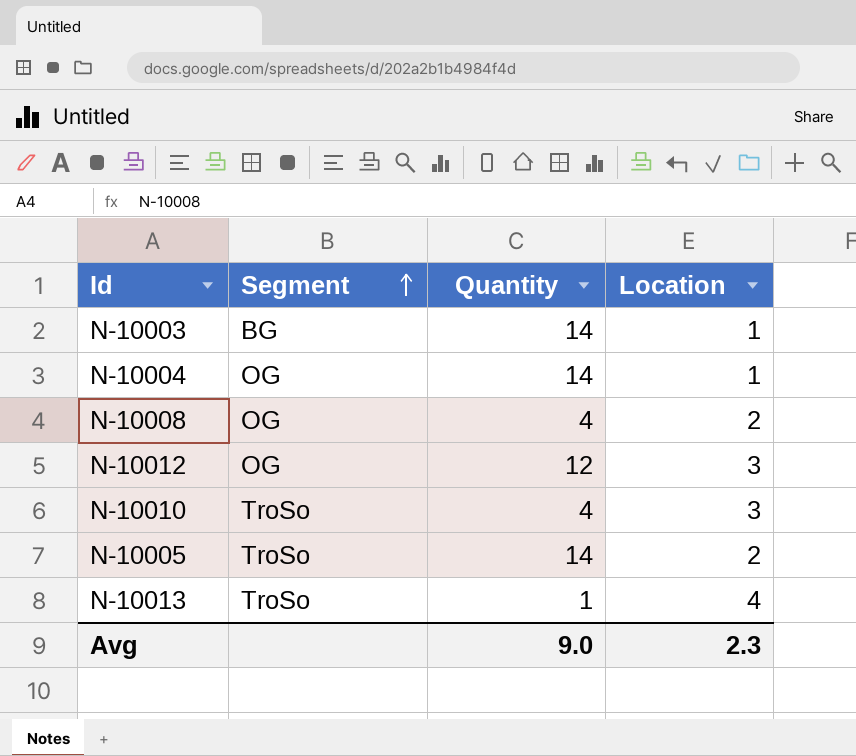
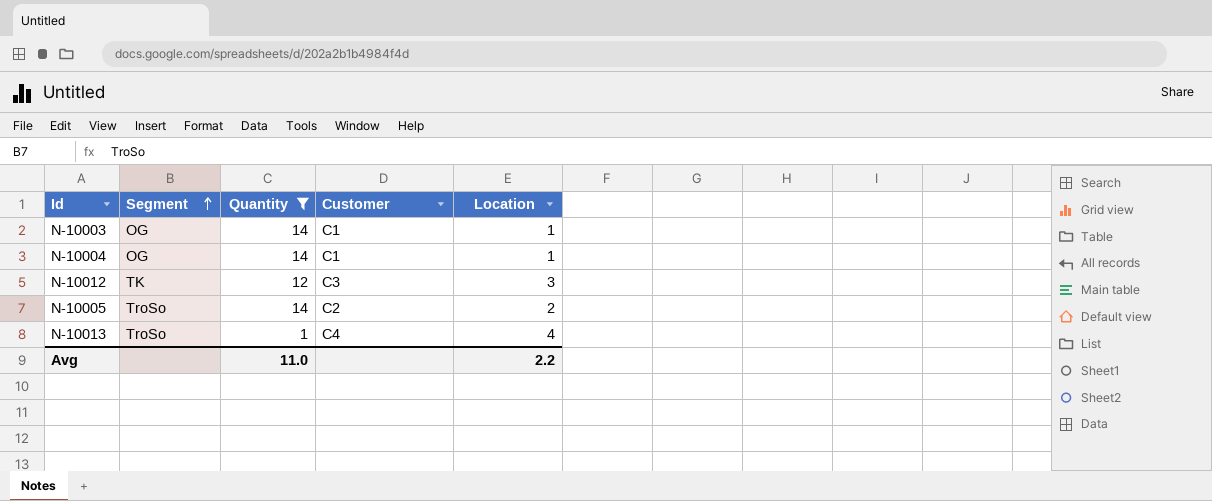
filter: none -> Quantity != 4
column Customer | position: none -> 4
N-10003 | Segment: BG -> OG
N-10012 | Segment: OG -> TK
Avg | Quantity: 9.0 -> 11.0
Avg | Location: 2.3 -> 2.2

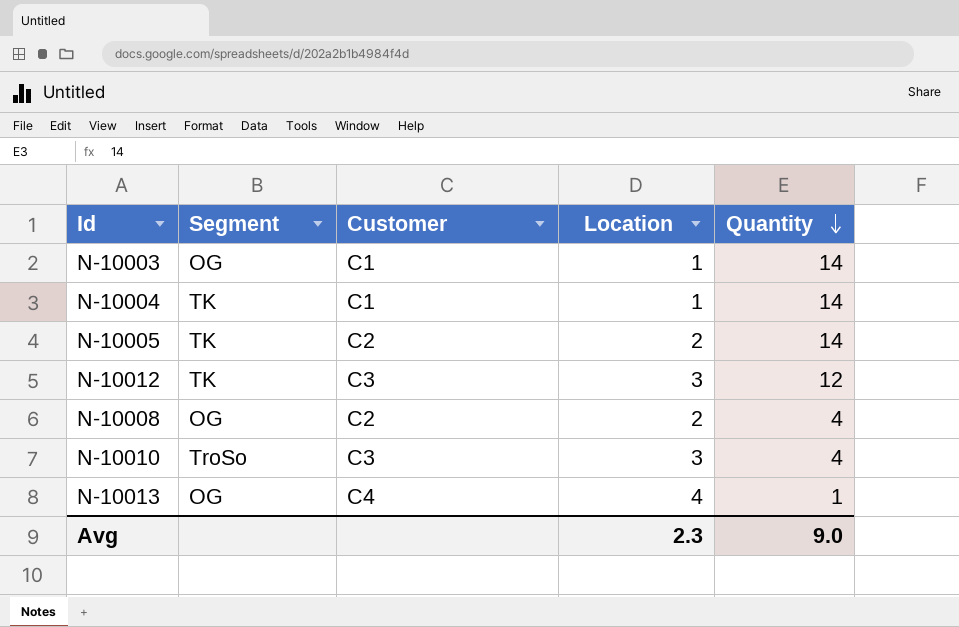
filter: Quantity != 4 -> none
row order: Segment ascending -> Quantity descending
column Quantity | position: 3 -> 5
N-10004 | Segment: OG -> TK
N-10005 | Segment: TroSo -> TK
N-10013 | Segment: TroSo -> OG
Avg | Location: 2.2 -> 2.3
Avg | Quantity: 11.0 -> 9.0

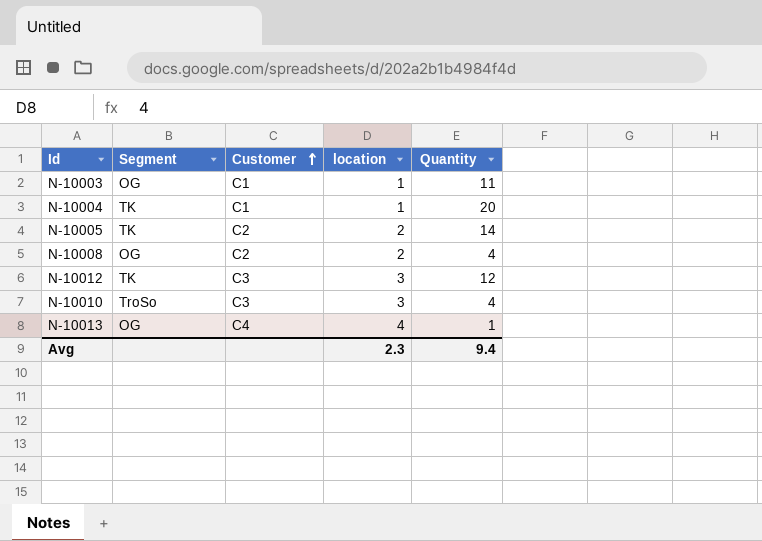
row order: Quantity descending -> Customer ascending
column name: Location -> location
N-10003 | Quantity: 14 -> 11
N-10004 | Quantity: 14 -> 20
Avg | Quantity: 9.0 -> 9.4

